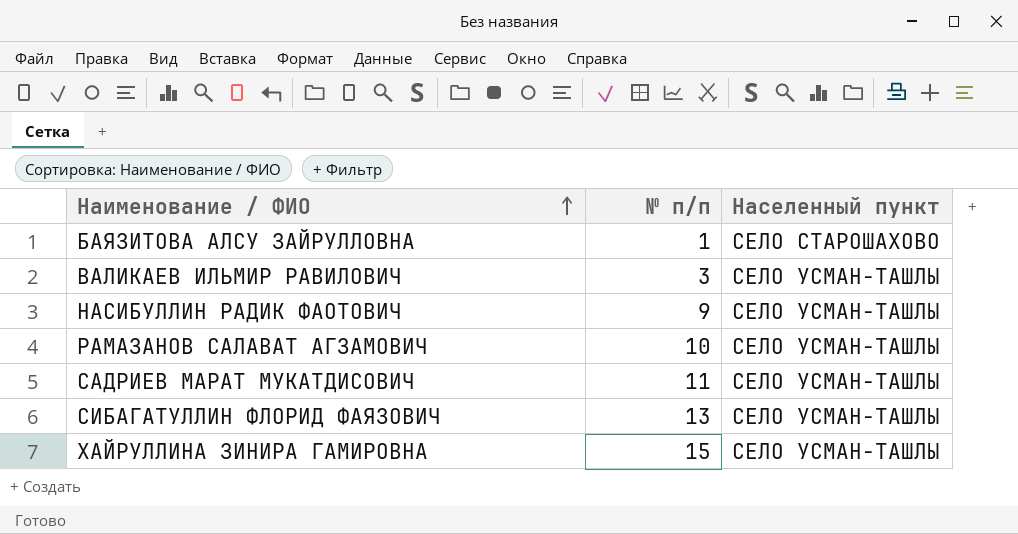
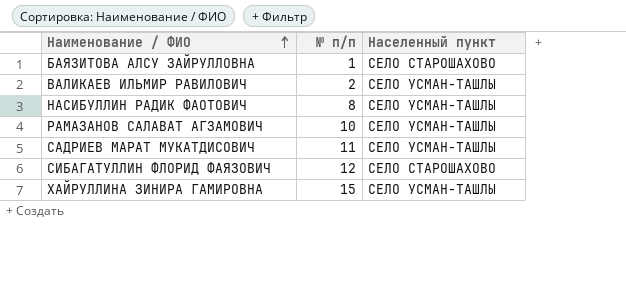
ВАЛИКАЕВ ИЛЬМИР РАВИЛОВИЧ | № п/п: 3 -> 2
НАСИБУЛЛИН РАДИК ФАОТОВИЧ | № п/п: 9 -> 8
СИБАГАТУЛЛИН ФЛОРИД ФАЯЗОВИЧ | № п/п: 13 -> 12
СИБАГАТУЛЛИН ФЛОРИД ФАЯЗОВИЧ | Населенный пункт: СЕЛО УСМАН-ТАШЛЫ -> СЕЛО СТАРОШАХОВО

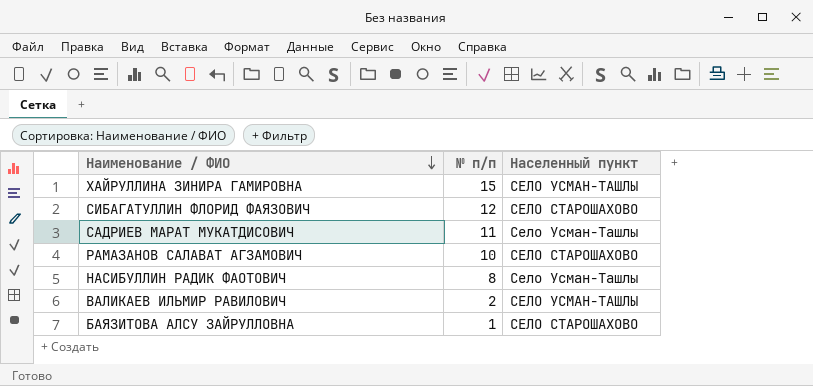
row order: Наименование / ФИО ascending -> Наименование / ФИО descending
САДРИЕВ МАРАТ МУКАТДИСОВИЧ | Населенный пункт: СЕЛО УСМАН-ТАШЛЫ -> Село Усман-Ташлы
РАМАЗАНОВ САЛАВАТ АГЗАМОВИЧ | Населенный пункт: СЕЛО УСМАН-ТАШЛЫ -> СЕЛО СТАРОШАХОВО
НАСИБУЛЛИН РАДИК ФАОТОВИЧ | Населенный пункт: СЕЛО УСМАН-ТАШЛЫ -> Село Усман-Ташлы

